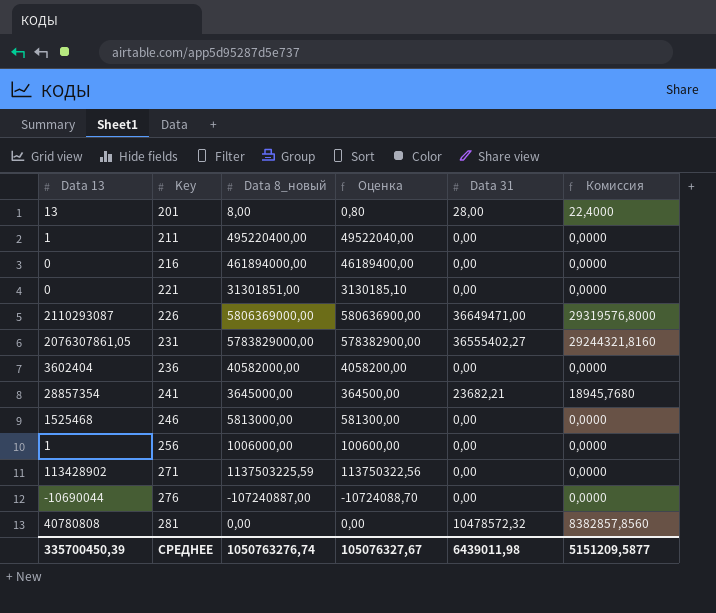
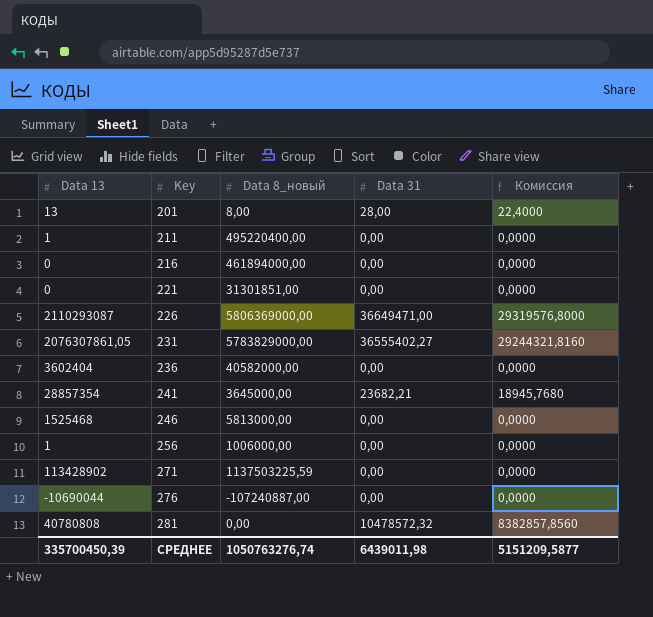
column Оценка | formula: [Data 8_новый] * 0,1 -> none

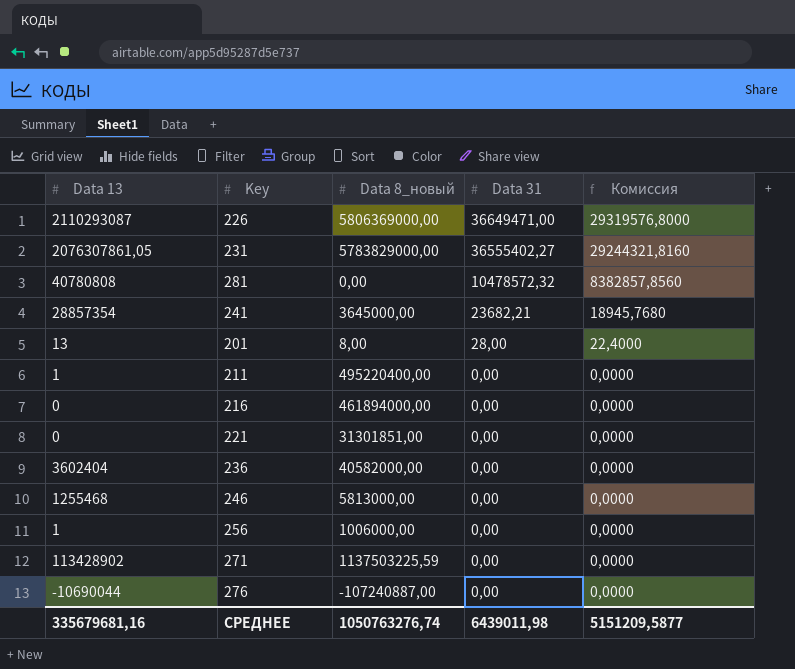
row order: Key ascending -> Data 31 descending
246 | Data 13: 1525468 -> 1255468
СРЕДНЕЕ | Data 13: 335700450,39 -> 335679681,16

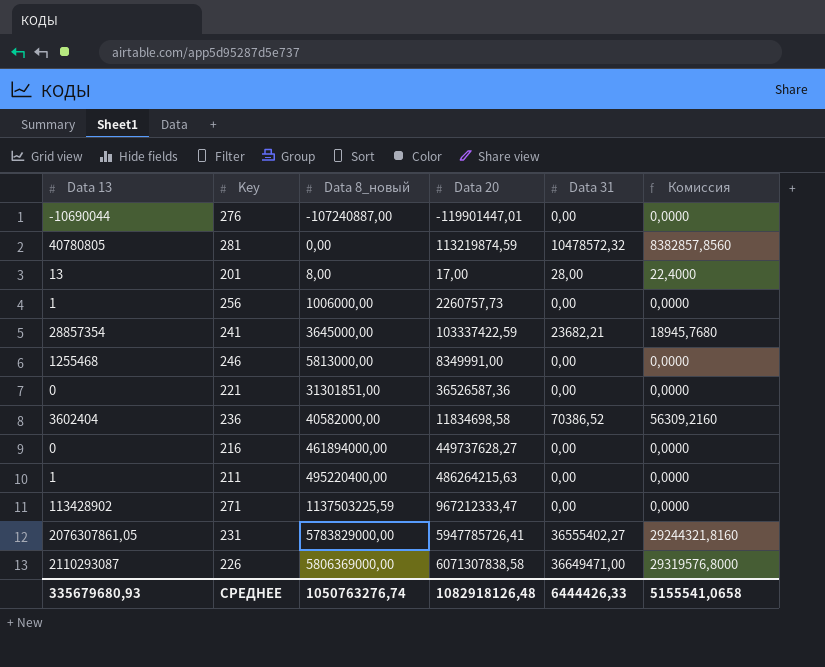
row order: Data 31 descending -> Data 8_новый ascending
column Data 20 | position: none -> 4
281 | Data 13: 40780808 -> 40780805
236 | Data 31: 0,00 -> 70386,52
236 | Комиссия: 0,0000 -> 56309,2160
СРЕДНЕЕ | Data 13: 335679681,16 -> 335679680,93
СРЕДНЕЕ | Data 31: 6439011,98 -> 6444426,33
СРЕДНЕЕ | Комиссия: 5151209,5877 -> 5155541,0658

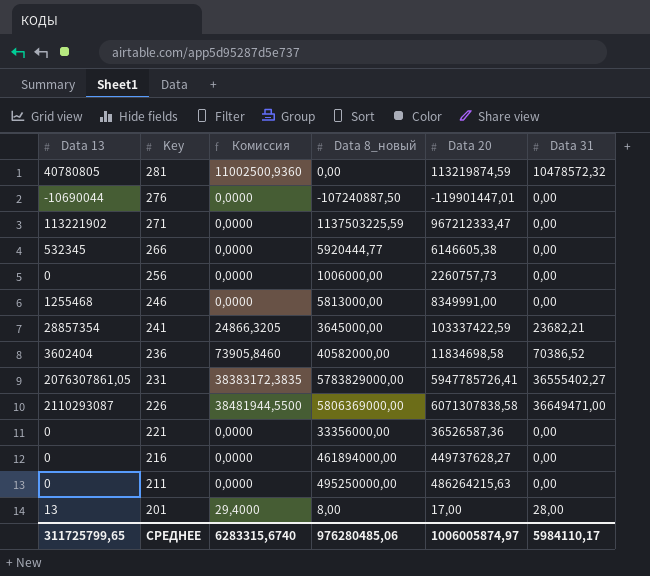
row order: Data 8_новый ascending -> Key descending
column Комиссия | formula: [Data 31] * 0,8 -> [Data 31] * 1,05
column Комиссия | position: 6 -> 3
276 | Data 8_новый: -107240887,00 -> -107240887,50
271 | Data 13: 113428902 -> 113221902
row 266: none -> 532345 | 0,0000 | 5920444,77 | 6146605,38 | 0,00
256 | Data 13: 1 -> 0
221 | Data 8_новый: 31301851,00 -> 33356000,00
211 | Data 13: 1 -> 0
211 | Data 8_новый: 495220400,00 -> 495250000,00
СРЕДНЕЕ | Data 13: 335679680,93 -> 311725799,65
СРЕДНЕЕ | Комиссия: 5155541,0658 -> 6283315,6740
СРЕДНЕЕ | Data 8_новый: 1050763276,74 -> 976280485,06
СРЕДНЕЕ | Data 20: 1082918126,48 -> 1006005874,97
СРЕДНЕЕ | Data 31: 6444426,33 -> 5984110,17

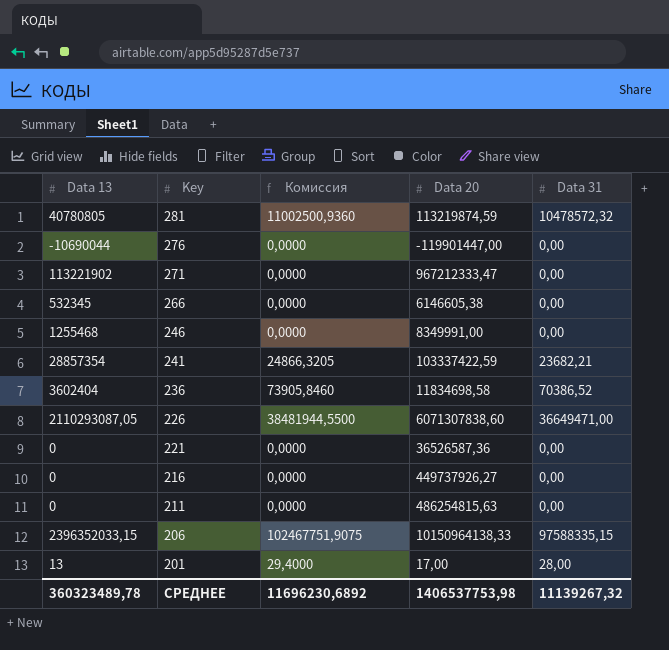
column Data 8_новый | position: 4 -> none
row 256: 0 | 0,0000 | 1006000,00 | 2260757,73 | 0,00 -> none
row 231: 2076307861,05 | 38383172,3835 | 5783829000,00 | 5947785726,41 | 36555402,27 -> none
276 | Data 20: -119901447,01 -> -119901447,00
226 | Data 13: 2110293087 -> 2110293087,05
226 | Data 20: 6071307838,58 -> 6071307838,60
216 | Data 20: 449737628,27 -> 449737926,27
211 | Data 20: 486264215,63 -> 486254815,63
row 206: none -> 2396352033,15 | 102467751,9075 | 10150964138,33 | 97588335,15
СРЕДНЕЕ | Data 13: 311725799,65 -> 360323489,78
СРЕДНЕЕ | Комиссия: 6283315,6740 -> 11696230,6892
СРЕДНЕЕ | Data 20: 1006005874,97 -> 1406537753,98
СРЕДНЕЕ | Data 31: 5984110,17 -> 11139267,32

